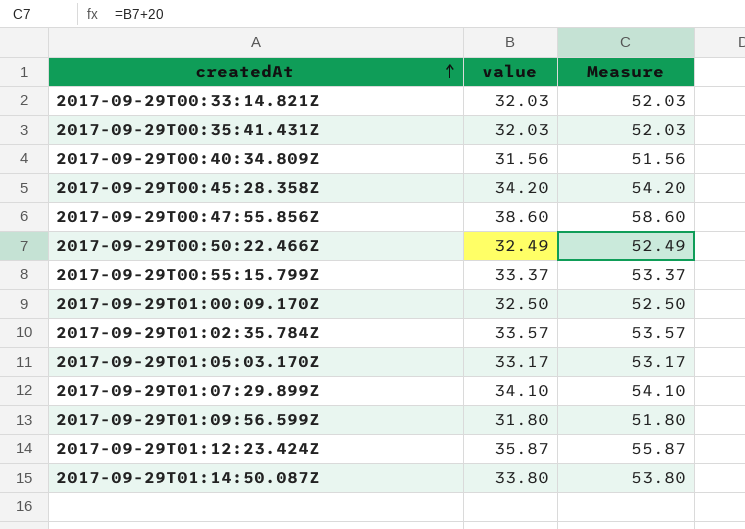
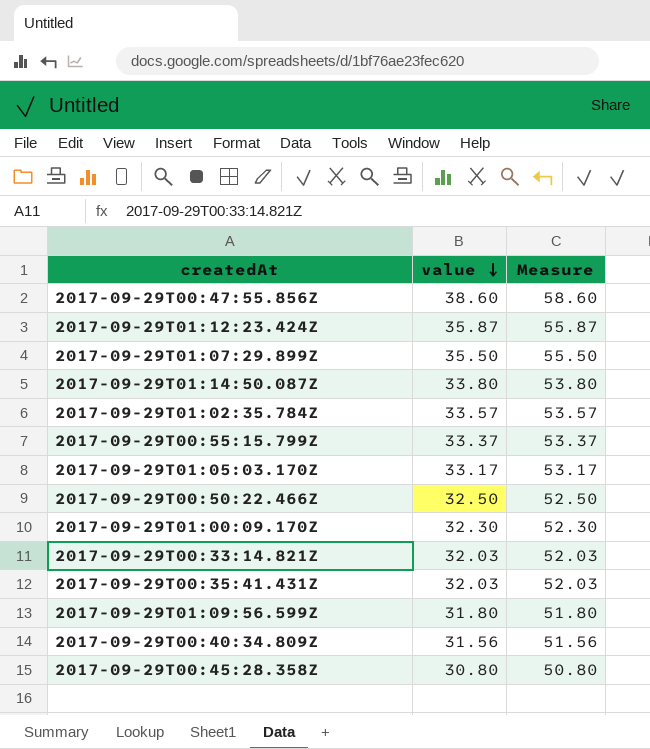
row order: createdAt ascending -> value descending
2017-09-29T01:07:29.899Z | value: 34.10 -> 35.50
2017-09-29T01:07:29.899Z | Measure: 54.10 -> 55.50
2017-09-29T00:50:22.466Z | value: 32.49 -> 32.50
2017-09-29T00:50:22.466Z | Measure: 52.49 -> 52.50
2017-09-29T01:00:09.170Z | value: 32.50 -> 32.30
2017-09-29T01:00:09.170Z | Measure: 52.50 -> 52.30
2017-09-29T00:45:28.358Z | value: 34.20 -> 30.80
2017-09-29T00:45:28.358Z | Measure: 54.20 -> 50.80

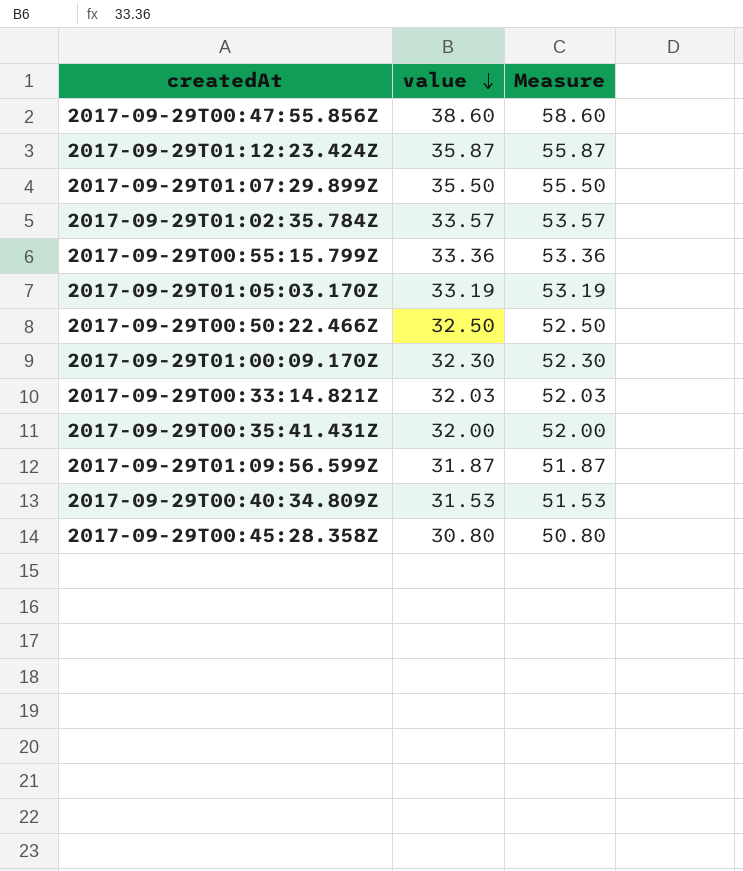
row 2017-09-29T01:14:50.087Z: 33.80 | 53.80 -> none
2017-09-29T00:55:15.799Z | value: 33.37 -> 33.36
2017-09-29T00:55:15.799Z | Measure: 53.37 -> 53.36
2017-09-29T01:05:03.170Z | value: 33.17 -> 33.19
2017-09-29T01:05:03.170Z | Measure: 53.17 -> 53.19
2017-09-29T00:35:41.431Z | value: 32.03 -> 32.00
2017-09-29T00:35:41.431Z | Measure: 52.03 -> 52.00
2017-09-29T01:09:56.599Z | value: 31.80 -> 31.87
2017-09-29T01:09:56.599Z | Measure: 51.80 -> 51.87
2017-09-29T00:40:34.809Z | value: 31.56 -> 31.53
2017-09-29T00:40:34.809Z | Measure: 51.56 -> 51.53

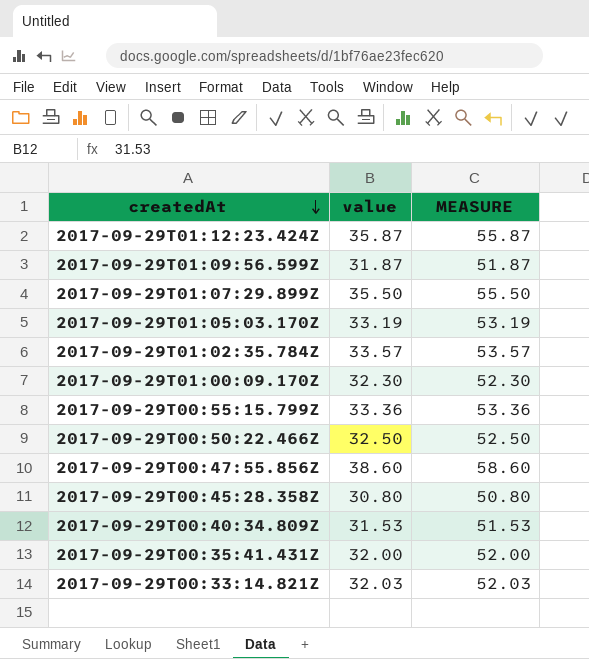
row order: value descending -> createdAt descending
column name: Measure -> MEASURE

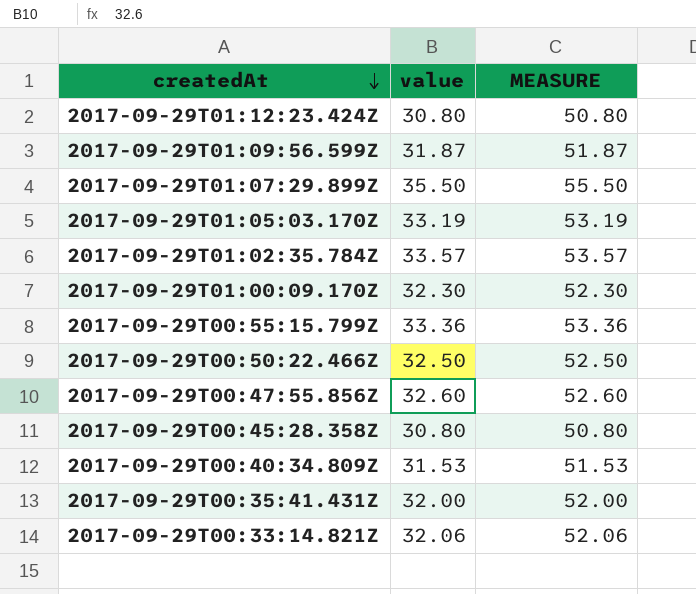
2017-09-29T01:12:23.424Z | value: 35.87 -> 30.80
2017-09-29T01:12:23.424Z | MEASURE: 55.87 -> 50.80
2017-09-29T00:47:55.856Z | value: 38.60 -> 32.60
2017-09-29T00:47:55.856Z | MEASURE: 58.60 -> 52.60
2017-09-29T00:33:14.821Z | value: 32.03 -> 32.06
2017-09-29T00:33:14.821Z | MEASURE: 52.03 -> 52.06

